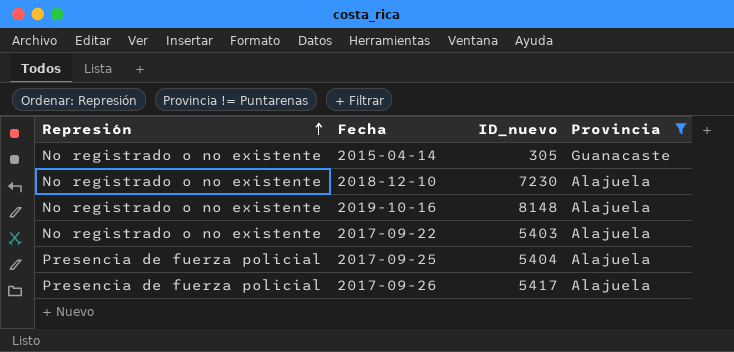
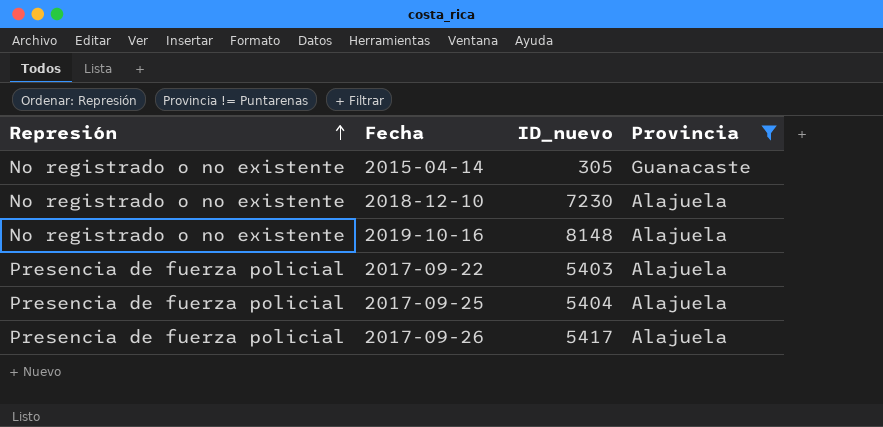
2017-09-22 | Represión: No registrado o no existente -> Presencia de fuerza policial

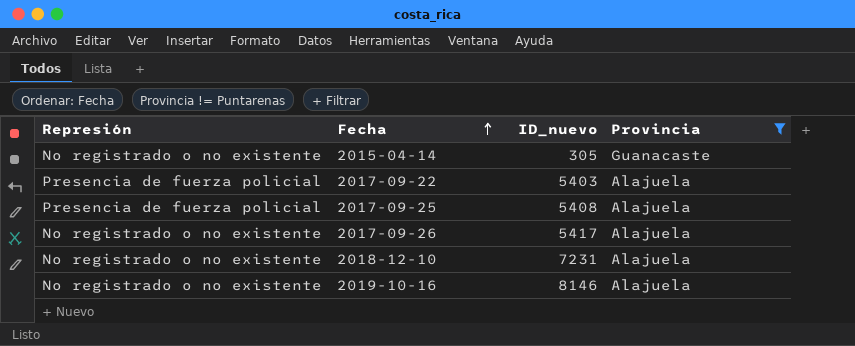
row order: Represión ascending -> Fecha ascending
2017-09-25 | ID_nuevo: 5404 -> 5408
2017-09-26 | Represión: Presencia de fuerza policial -> No registrado o no existente
2018-12-10 | ID_nuevo: 7230 -> 7231
2019-10-16 | ID_nuevo: 8148 -> 8146

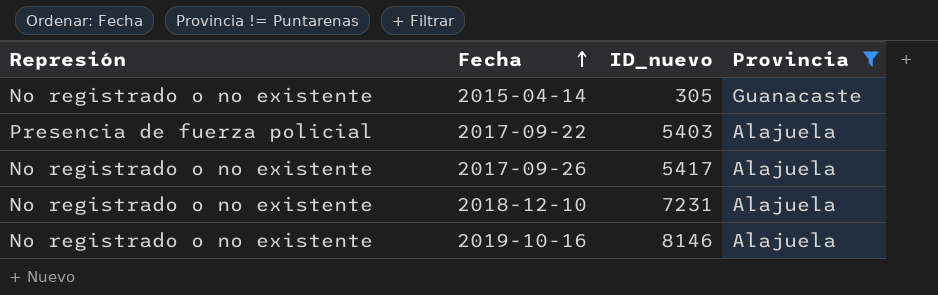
row 2017-09-25: Presencia de fuerza policial | 5408 | Alajuela -> none

